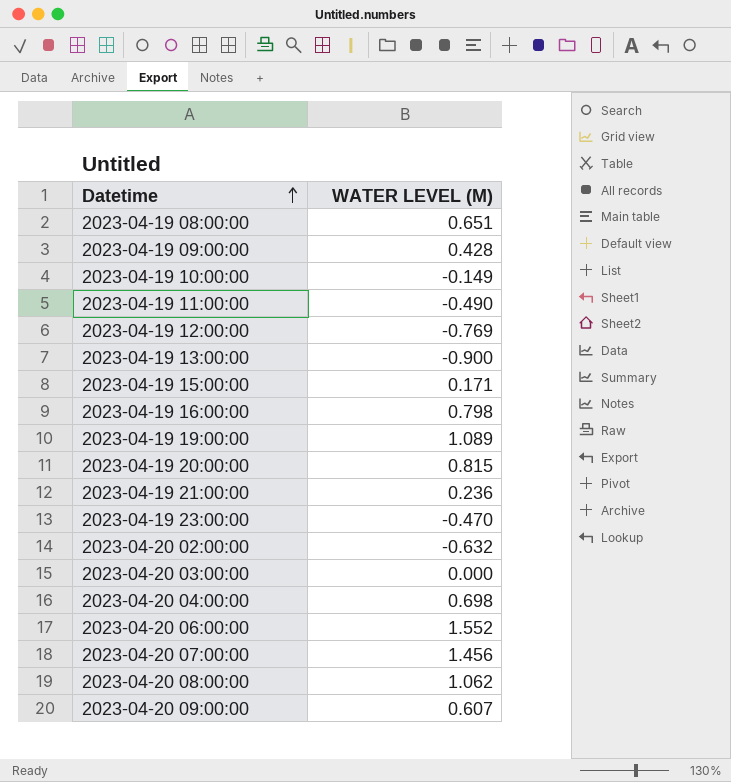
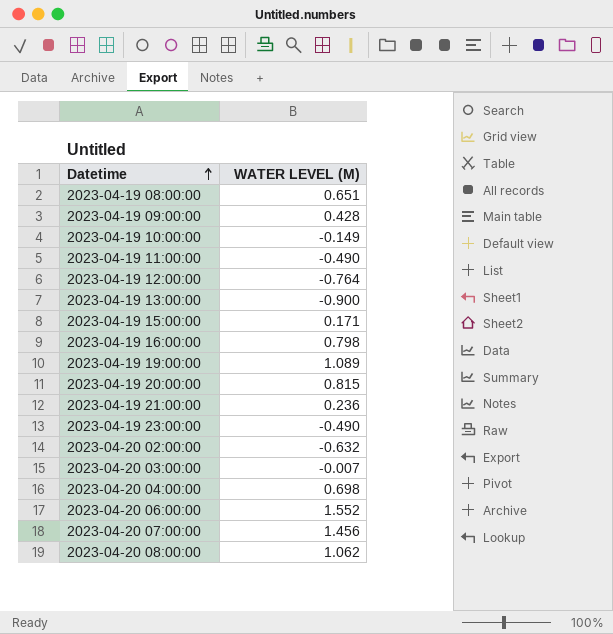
row 2023-04-20 09:00:00: 0.607 -> none
2023-04-19 12:00:00 | WATER LEVEL (M): -0.769 -> -0.764
2023-04-19 23:00:00 | WATER LEVEL (M): -0.470 -> -0.490
2023-04-20 03:00:00 | WATER LEVEL (M): 0.000 -> -0.007

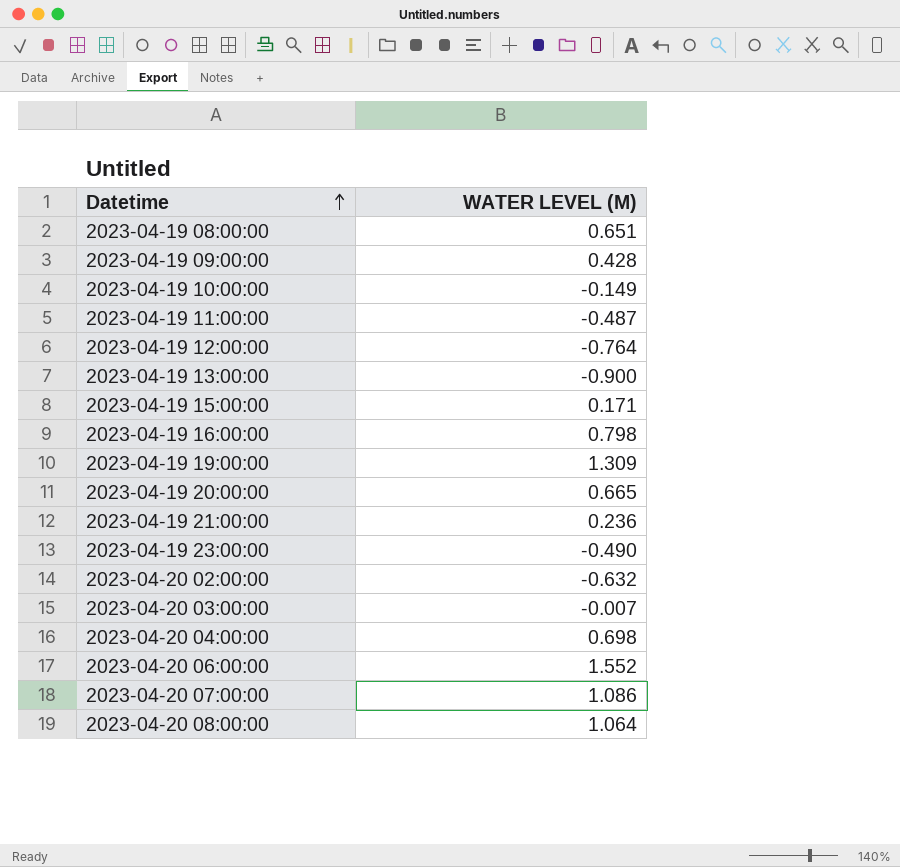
2023-04-19 11:00:00 | WATER LEVEL (M): -0.490 -> -0.487
2023-04-19 19:00:00 | WATER LEVEL (M): 1.089 -> 1.309
2023-04-19 20:00:00 | WATER LEVEL (M): 0.815 -> 0.665
2023-04-20 07:00:00 | WATER LEVEL (M): 1.456 -> 1.086
2023-04-20 08:00:00 | WATER LEVEL (M): 1.062 -> 1.064

